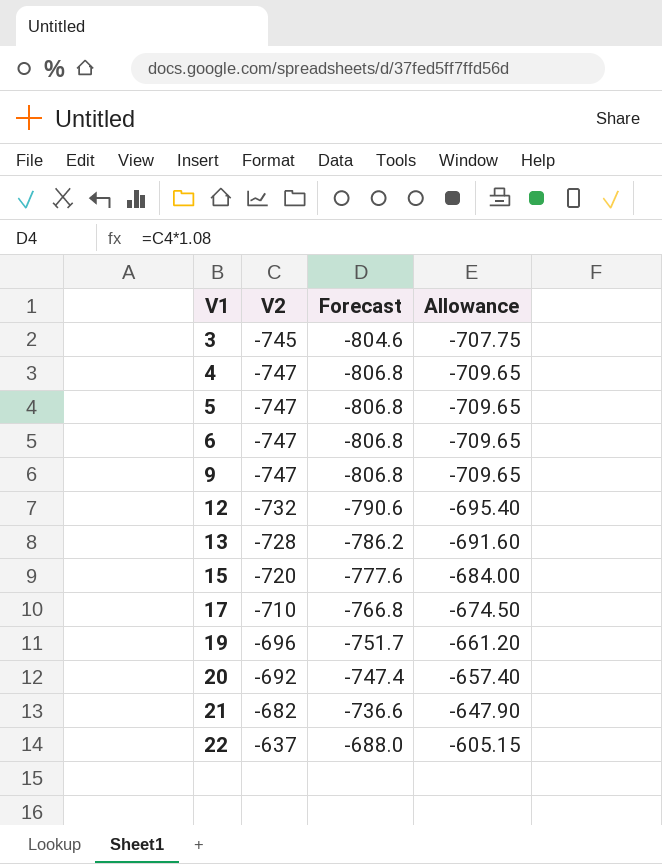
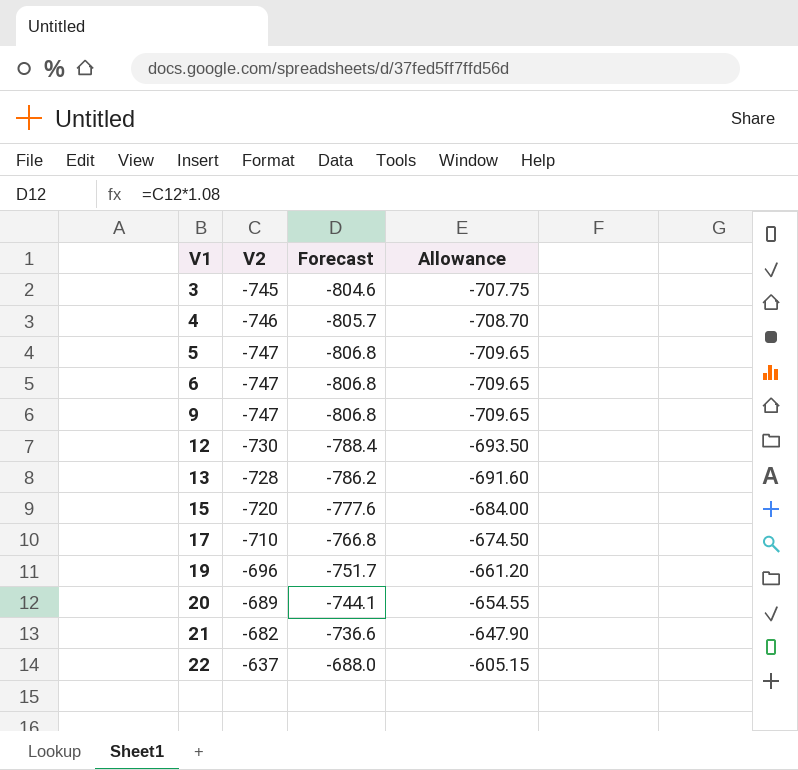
4 | V2: -747 -> -746
4 | Forecast: -806.8 -> -805.7
4 | Allowance: -709.65 -> -708.70
12 | V2: -732 -> -730
12 | Forecast: -790.6 -> -788.4
12 | Allowance: -695.40 -> -693.50
20 | V2: -692 -> -689
20 | Forecast: -747.4 -> -744.1
20 | Allowance: -657.40 -> -654.55

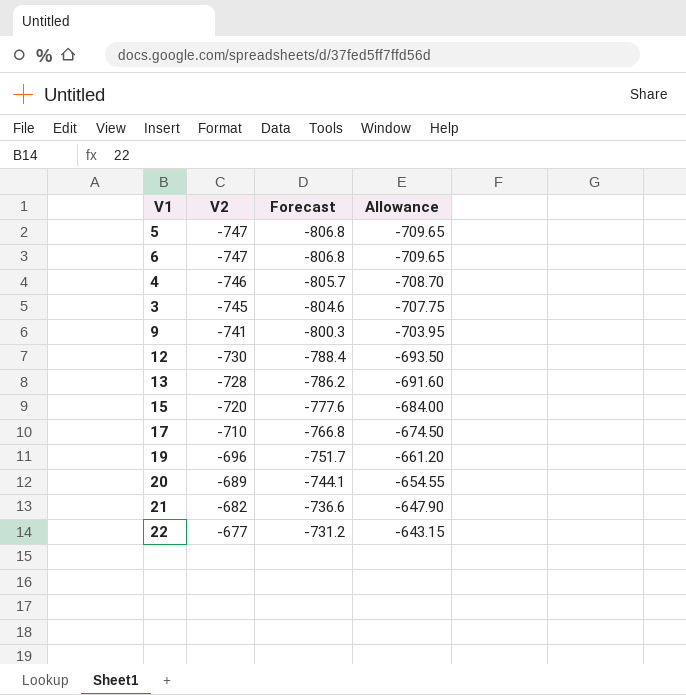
row order: V1 ascending -> V2 ascending
9 | V2: -747 -> -741
9 | Forecast: -806.8 -> -800.3
9 | Allowance: -709.65 -> -703.95
22 | V2: -637 -> -677
22 | Forecast: -688.0 -> -731.2
22 | Allowance: -605.15 -> -643.15

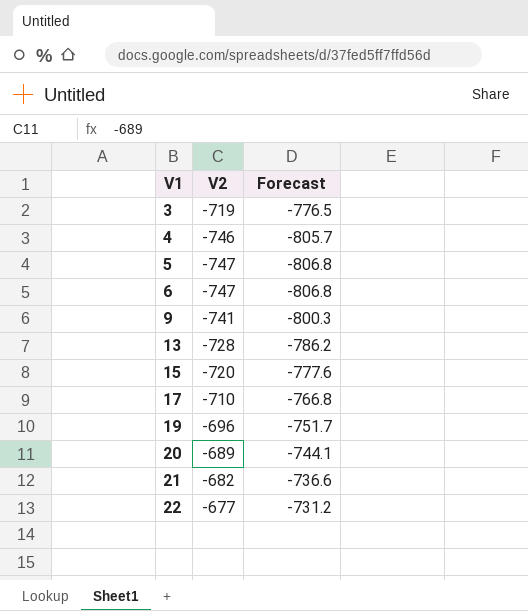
row order: V2 ascending -> V1 ascending
column Allowance | formula: [V2] * 0.95 -> none
row 12: -730 | -788.4 | -693.50 -> none
3 | V2: -745 -> -719
3 | Forecast: -804.6 -> -776.5

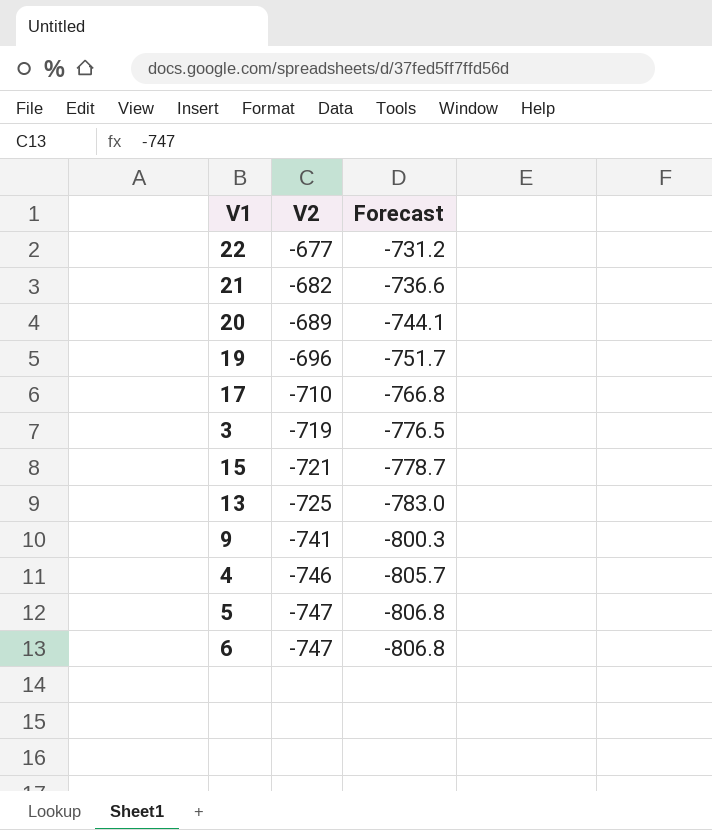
row order: V1 ascending -> V2 descending
15 | V2: -720 -> -721
15 | Forecast: -777.6 -> -778.7
13 | V2: -728 -> -725
13 | Forecast: -786.2 -> -783.0

